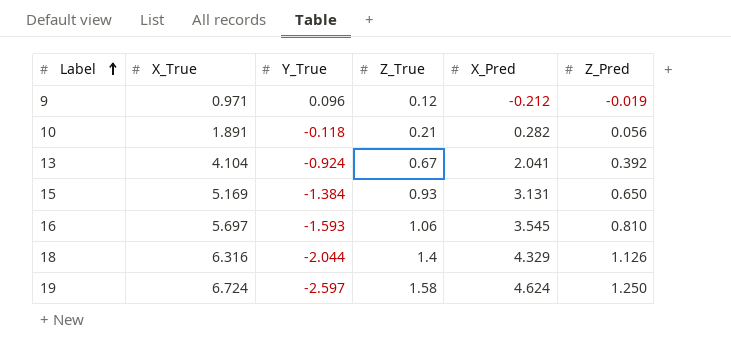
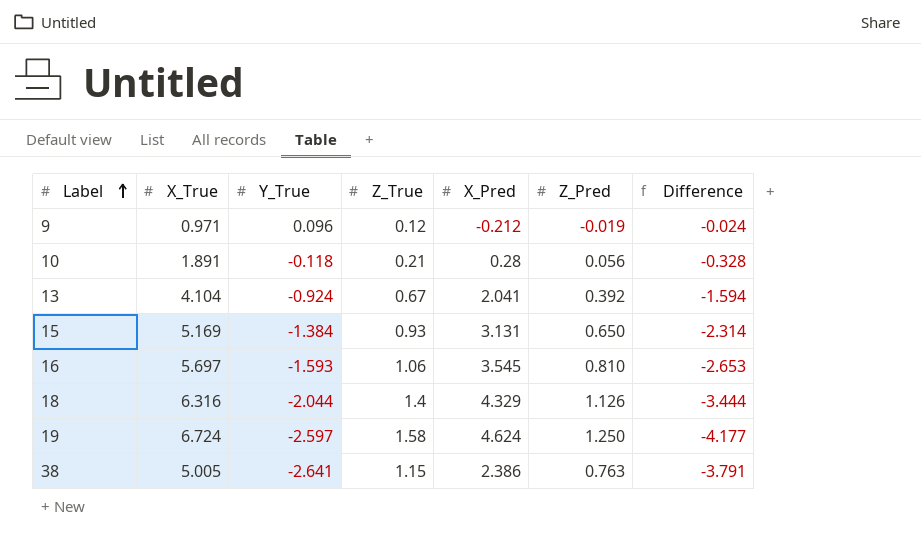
column Difference | formula: none -> [Y_True] - [Z_True]
10 | X_Pred: 0.282 -> 0.28
row 38: none -> 5.005 | -2.641 | 1.15 | 2.386 | 0.763 | -3.791

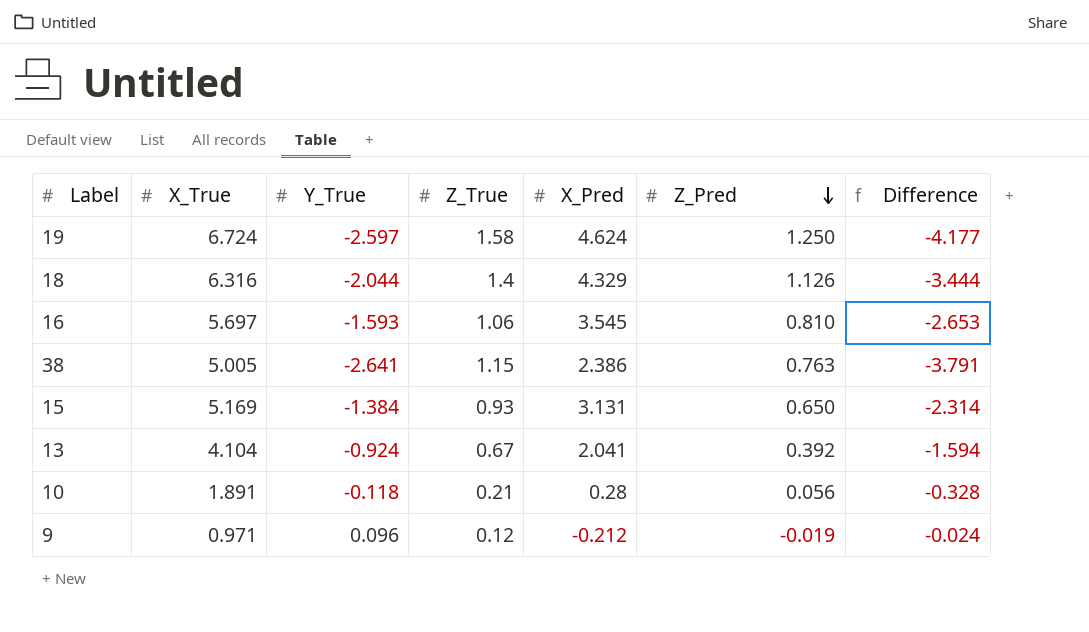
row order: Label ascending -> Z_Pred descending

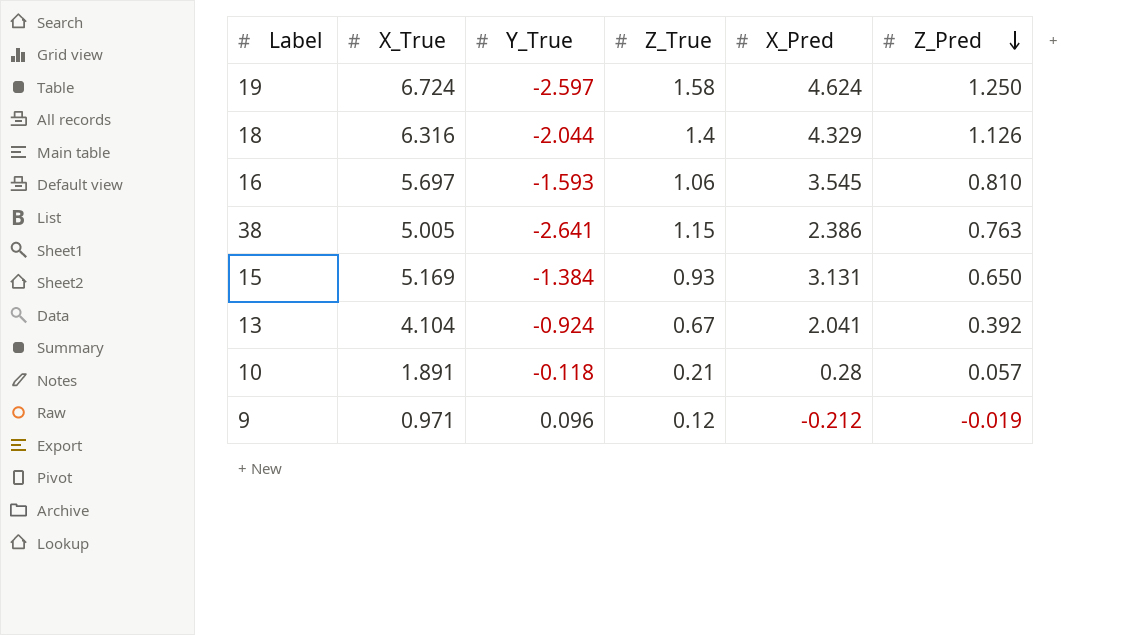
column Difference | formula: [Y_True] - [Z_True] -> none
10 | Z_Pred: 0.056 -> 0.057

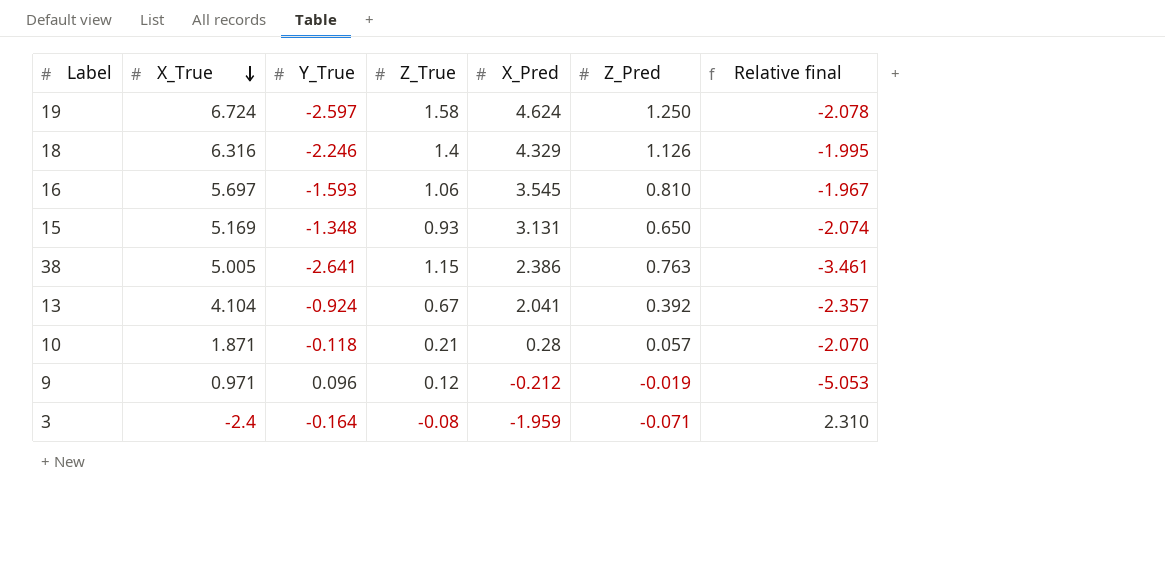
row order: Z_Pred descending -> X_True descending
column Relative final | formula: none -> [Y_True] / [Z_Pred]
18 | Y_True: -2.044 -> -2.246
15 | Y_True: -1.384 -> -1.348
10 | X_True: 1.891 -> 1.871
row 3: none -> -2.4 | -0.164 | -0.08 | -1.959 | -0.071 | 2.310

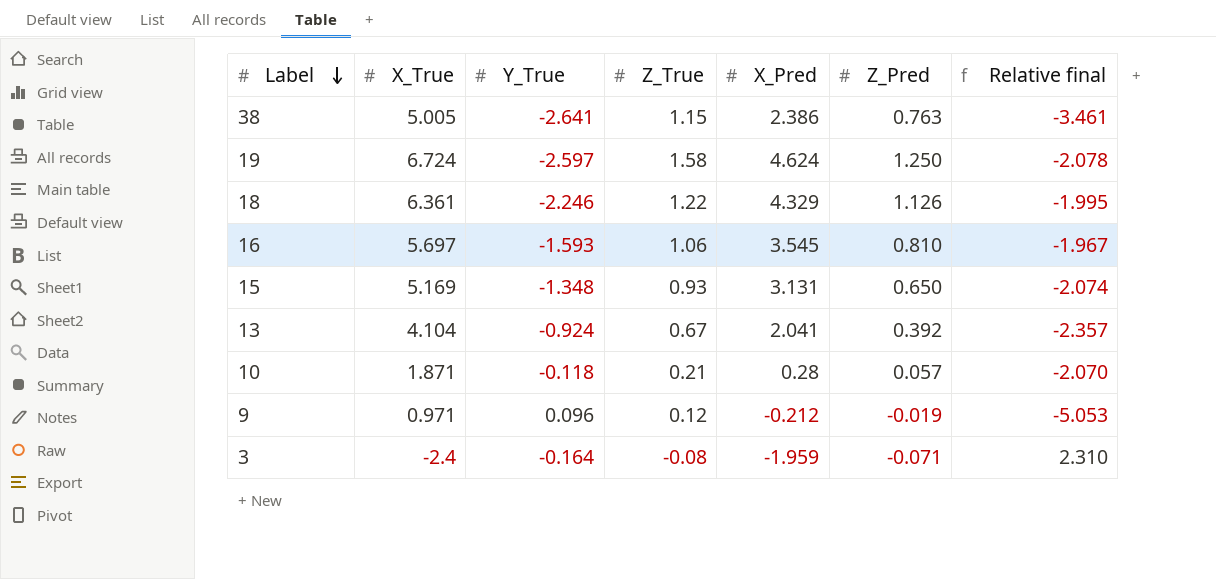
row order: X_True descending -> Label descending
18 | X_True: 6.316 -> 6.361
18 | Z_True: 1.4 -> 1.22

